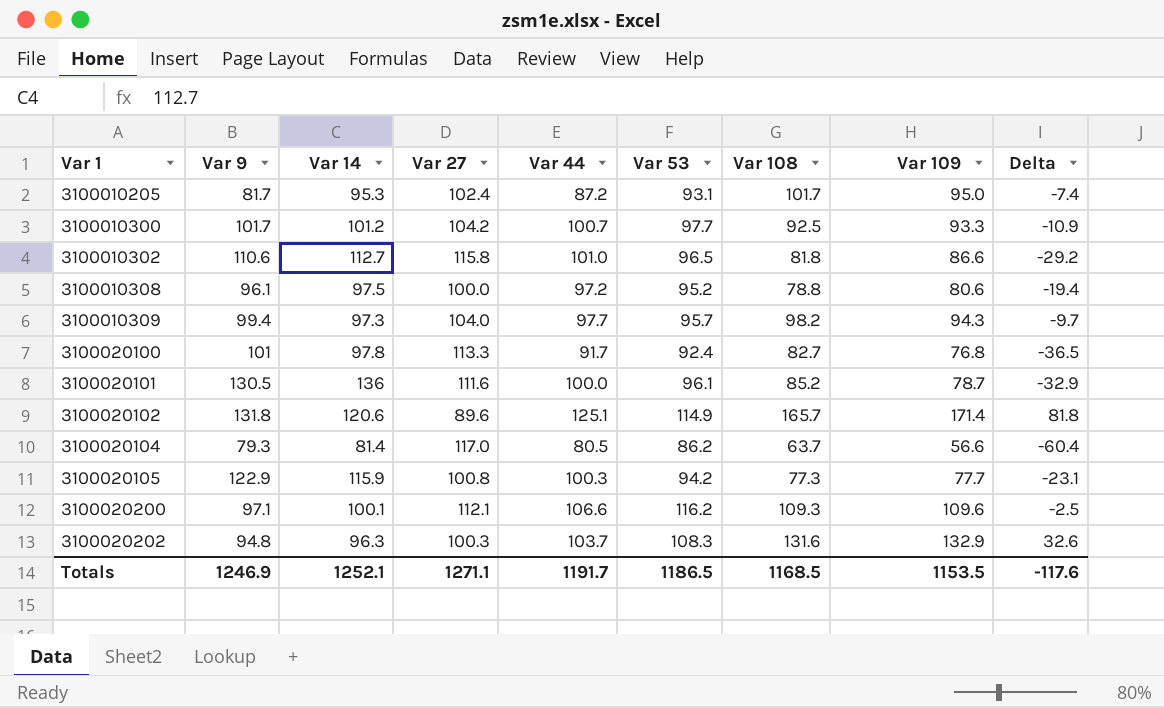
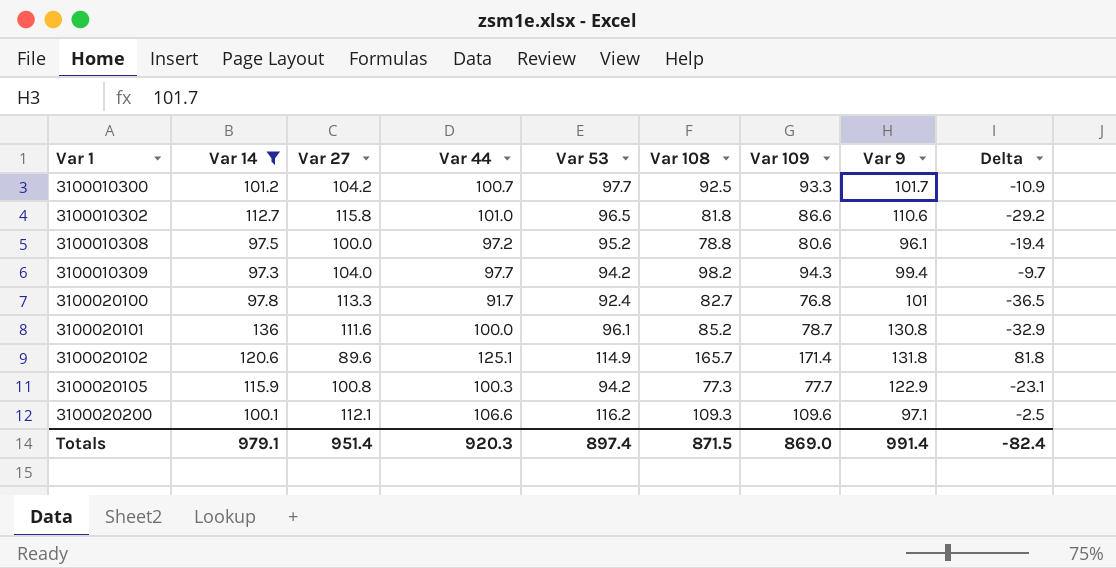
filter: none -> Var 14 >= 97.3
column Var 9 | position: 2 -> 8
3100010309 | Var 53: 95.7 -> 94.2
3100020101 | Var 9: 130.5 -> 130.8
Totals | Var 14: 1252.1 -> 979.1
Totals | Var 27: 1271.1 -> 951.4
Totals | Var 44: 1191.7 -> 920.3
Totals | Var 53: 1186.5 -> 897.4
Totals | Var 108: 1168.5 -> 871.5
Totals | Var 109: 1153.5 -> 869.0
Totals | Var 9: 1246.9 -> 991.4
Totals | Delta: -117.6 -> -82.4

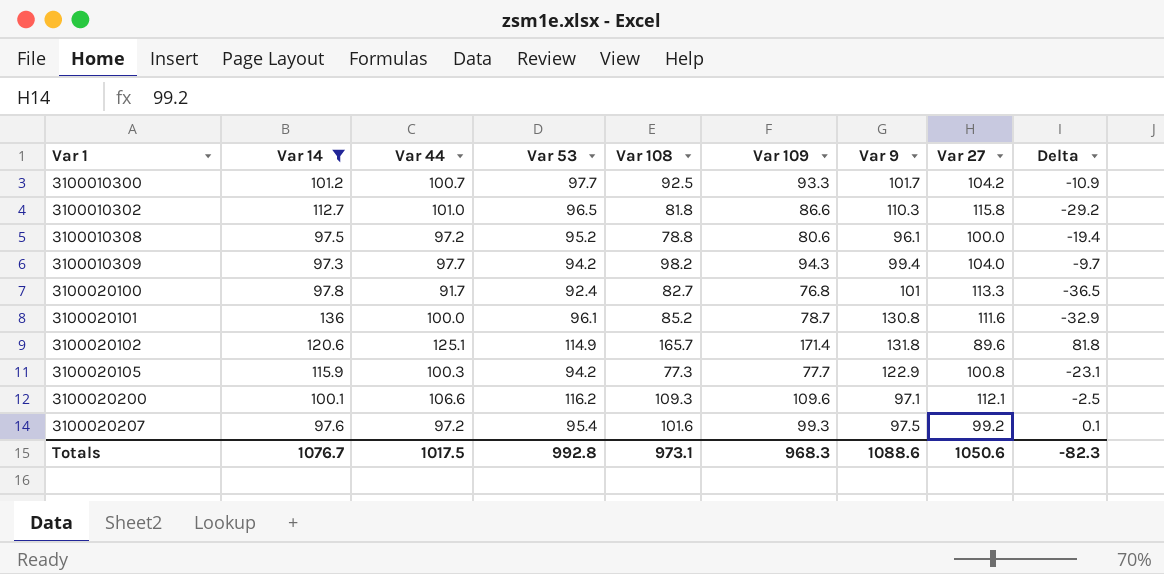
column Var 27 | position: 3 -> 8
3100010302 | Var 9: 110.6 -> 110.3
row 3100020207: none -> 97.6 | 97.2 | 95.4 | 101.6 | 99.3 | 97.5 | 99.2 | 0.1
Totals | Var 14: 979.1 -> 1076.7
Totals | Var 44: 920.3 -> 1017.5
Totals | Var 53: 897.4 -> 992.8
Totals | Var 108: 871.5 -> 973.1
Totals | Var 109: 869.0 -> 968.3
Totals | Var 9: 991.4 -> 1088.6
Totals | Var 27: 951.4 -> 1050.6
Totals | Delta: -82.4 -> -82.3

